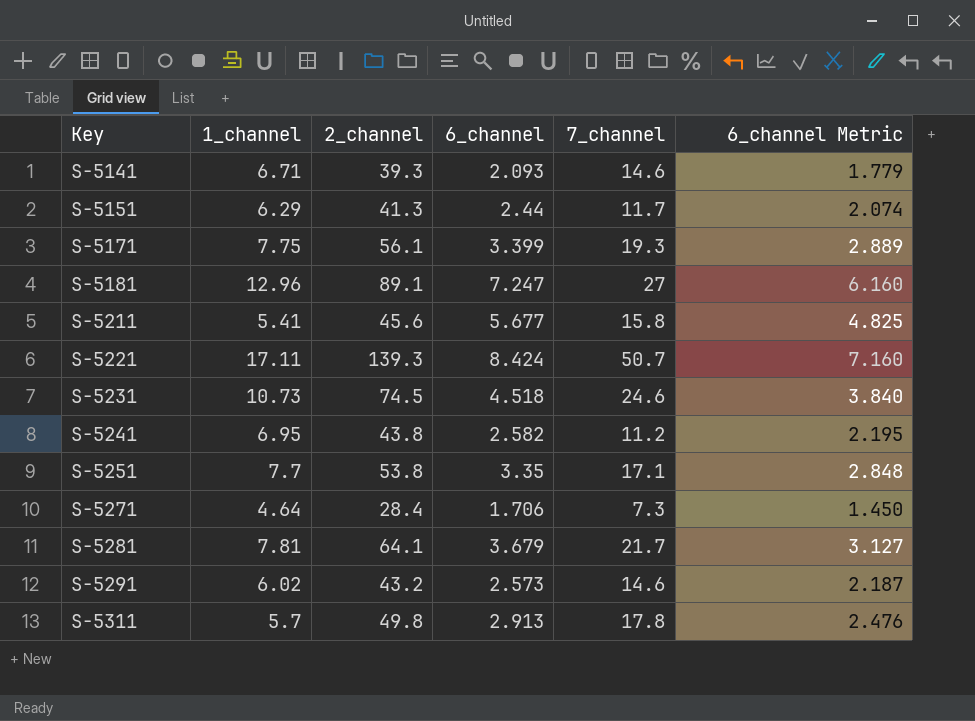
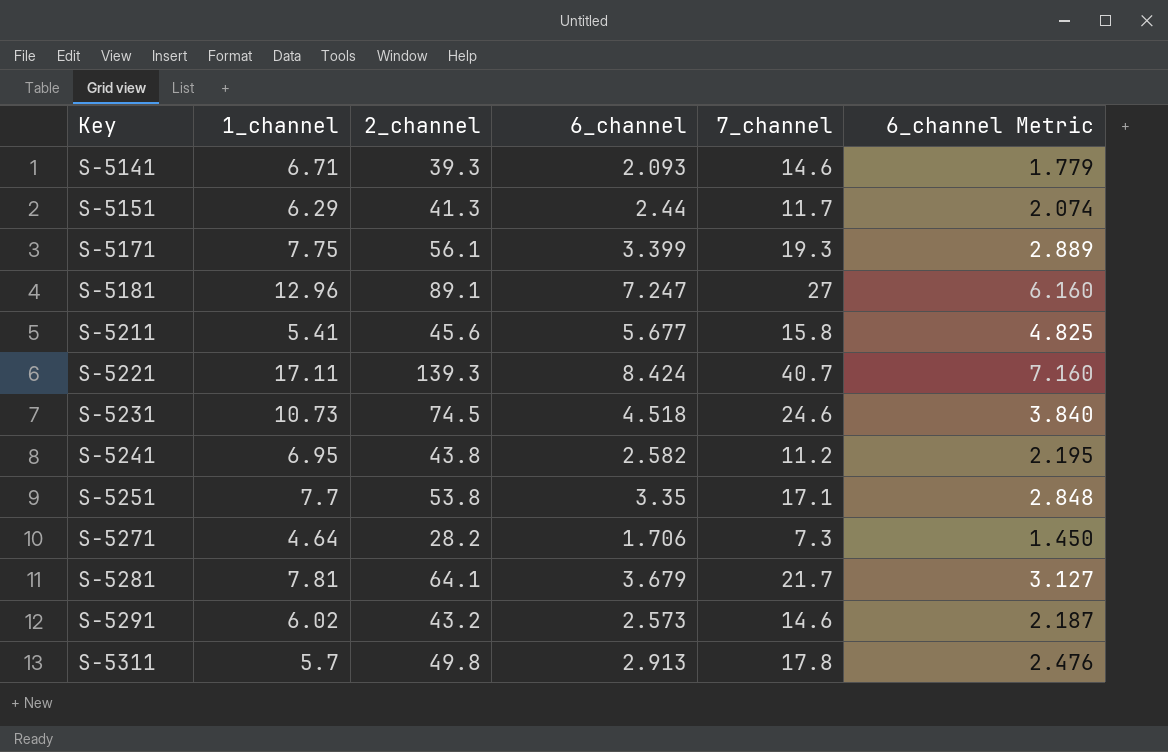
S-5221 | 7_channel: 50.7 -> 40.7
S-5271 | 2_channel: 28.4 -> 28.2

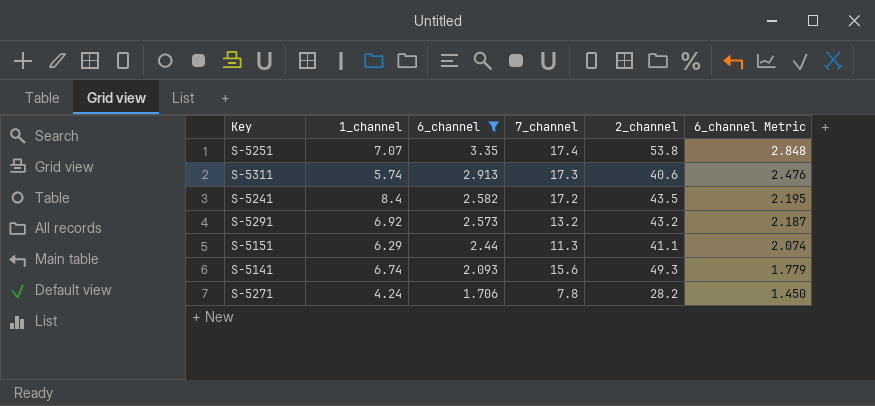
filter: none -> 6_channel <= 3.35
row order: Key ascending -> 6_channel descending
column 2_channel | position: 3 -> 5
S-5251 | 1_channel: 7.7 -> 7.07
S-5251 | 7_channel: 17.1 -> 17.4
S-5311 | 1_channel: 5.7 -> 5.74
S-5311 | 7_channel: 17.8 -> 17.3
S-5311 | 2_channel: 49.8 -> 40.6
S-5241 | 1_channel: 6.95 -> 8.4
S-5241 | 7_channel: 11.2 -> 17.2
S-5241 | 2_channel: 43.8 -> 43.5
S-5291 | 1_channel: 6.02 -> 6.92
S-5291 | 7_channel: 14.6 -> 13.2
S-5151 | 7_channel: 11.7 -> 11.3
S-5151 | 2_channel: 41.3 -> 41.1
S-5141 | 1_channel: 6.71 -> 6.74
S-5141 | 7_channel: 14.6 -> 15.6
S-5141 | 2_channel: 39.3 -> 49.3
S-5271 | 1_channel: 4.64 -> 4.24
S-5271 | 7_channel: 7.3 -> 7.8

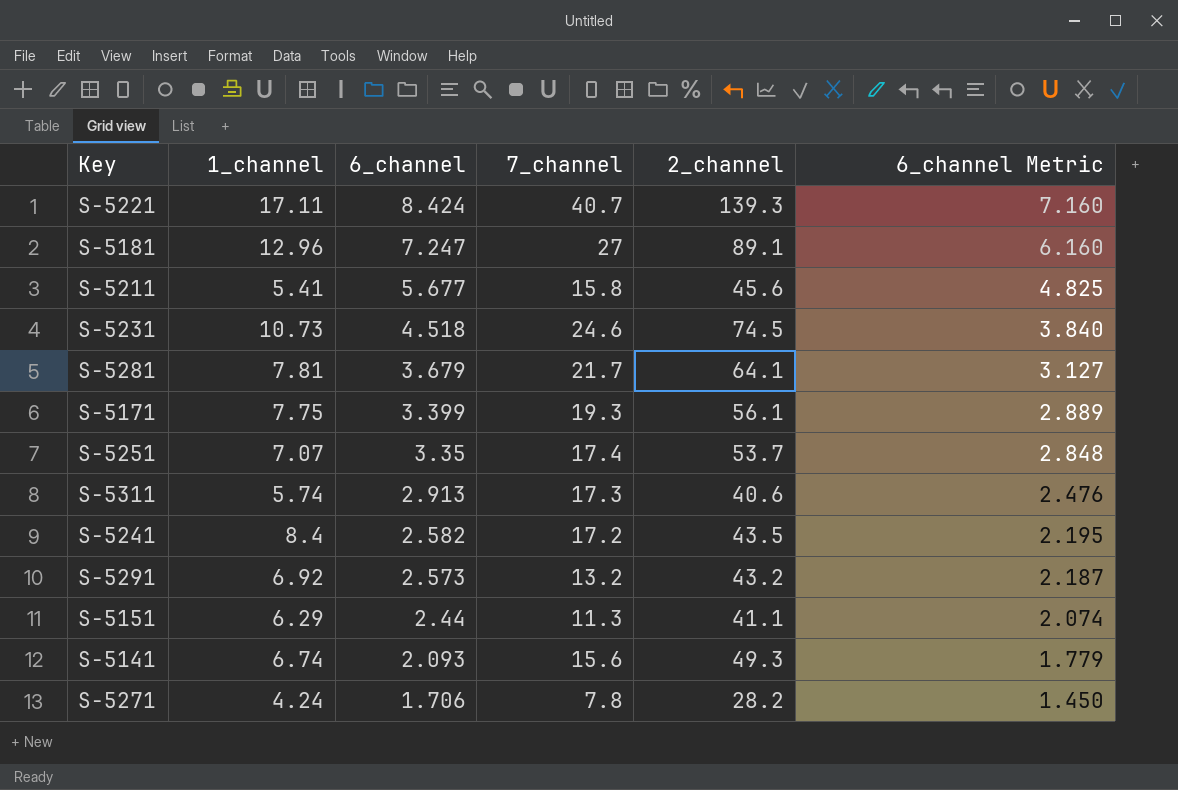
filter: 6_channel <= 3.35 -> none
S-5251 | 2_channel: 53.8 -> 53.7

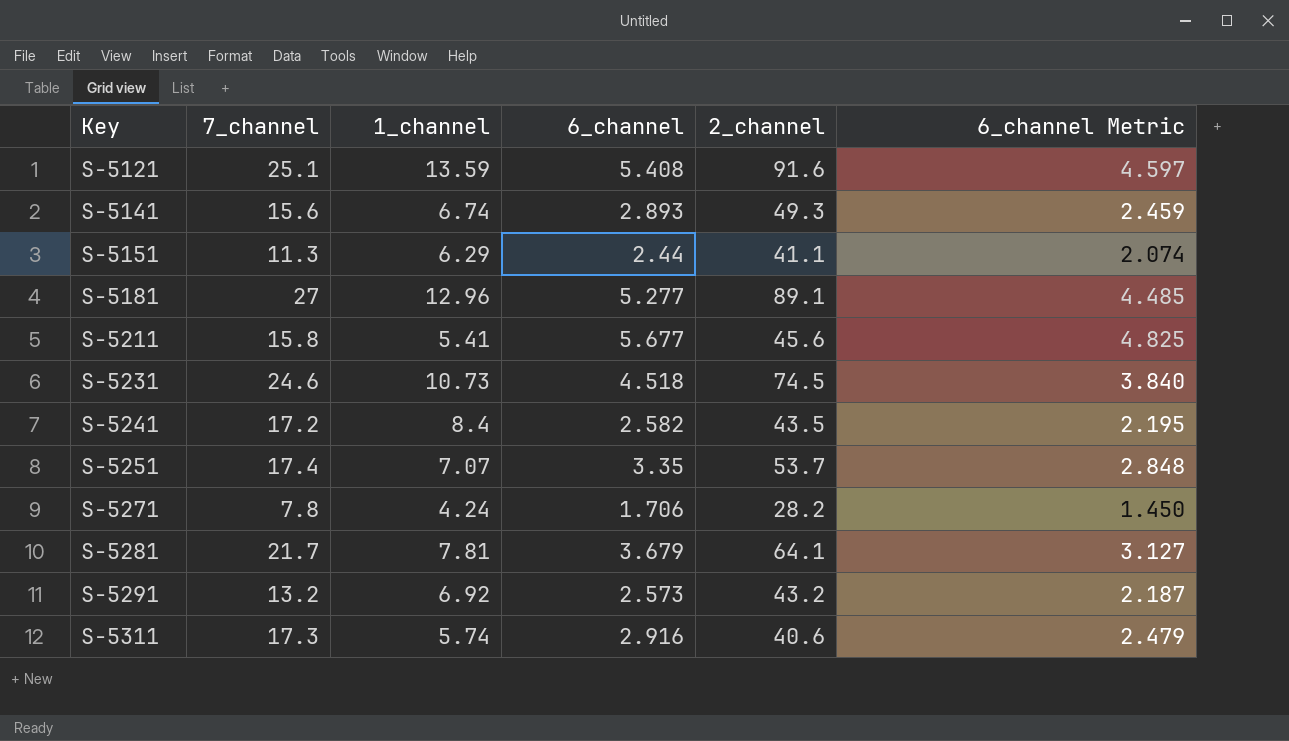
row order: 6_channel descending -> Key ascending
column 7_channel | position: 4 -> 2
row S-5221: 17.11 | 8.424 | 40.7 | 139.3 | 7.160 -> none
row S-5171: 7.75 | 3.399 | 19.3 | 56.1 | 2.889 -> none
row S-5121: none -> 25.1 | 13.59 | 5.408 | 91.6 | 4.597
S-5141 | 6_channel: 2.093 -> 2.893
S-5141 | 6_channel Metric: 1.779 -> 2.459
S-5181 | 6_channel: 7.247 -> 5.277
S-5181 | 6_channel Metric: 6.160 -> 4.485
S-5311 | 6_channel: 2.913 -> 2.916
S-5311 | 6_channel Metric: 2.476 -> 2.479

